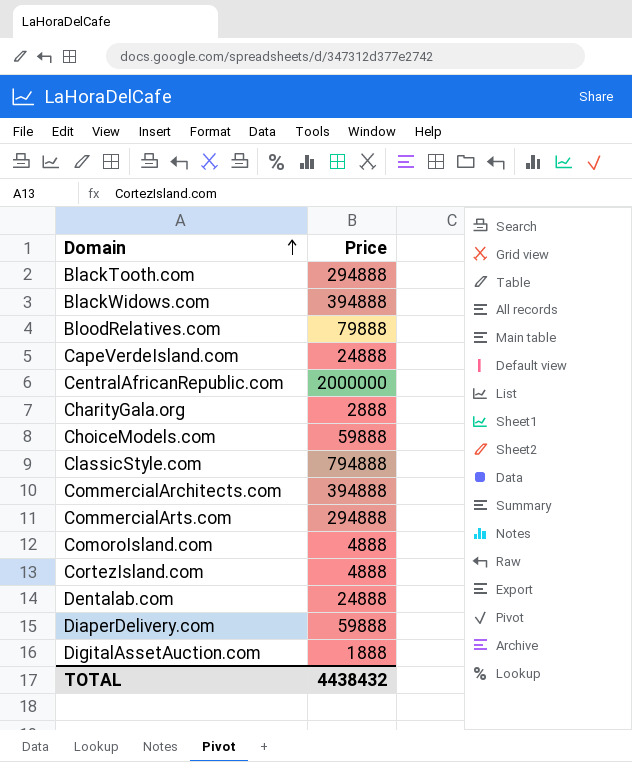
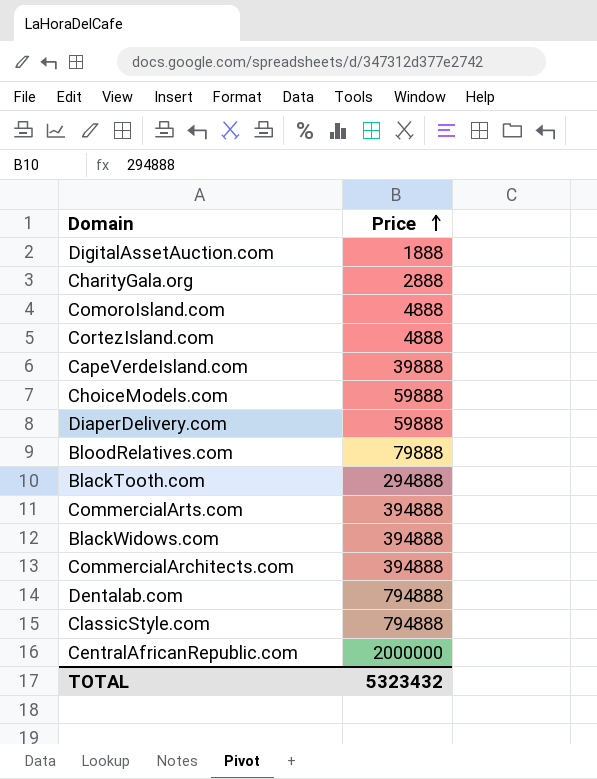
row order: Domain ascending -> Price ascending
CapeVerdeIsland.com | Price: 24888 -> 39888
CommercialArts.com | Price: 294888 -> 394888
Dentalab.com | Price: 24888 -> 794888
TOTAL | Price: 4438432 -> 5323432

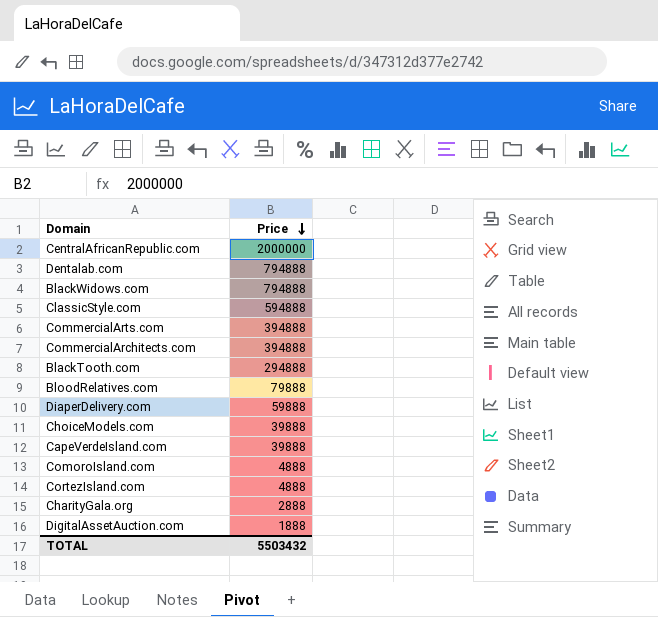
row order: Price ascending -> Price descending
BlackWidows.com | Price: 394888 -> 794888
ClassicStyle.com | Price: 794888 -> 594888
ChoiceModels.com | Price: 59888 -> 39888
TOTAL | Price: 5323432 -> 5503432

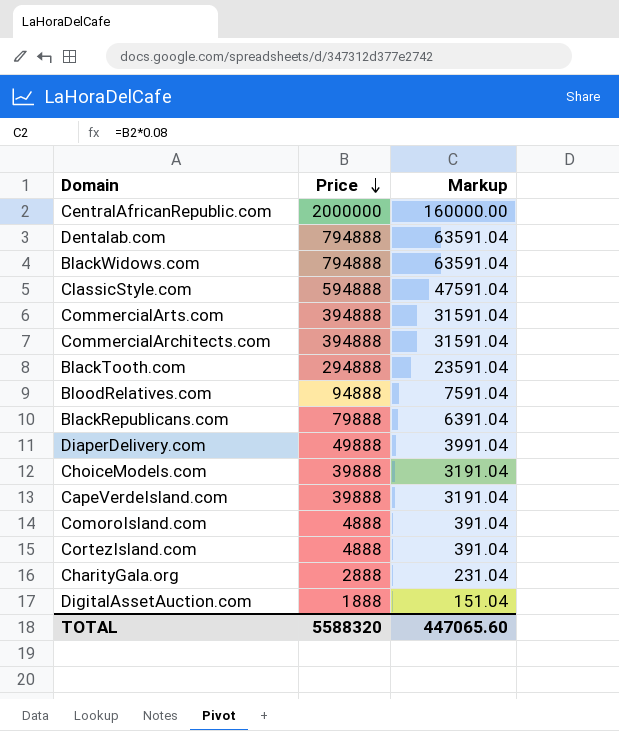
column Markup | formula: none -> [Price] * 0.08
BloodRelatives.com | Price: 79888 -> 94888
row BlackRepublicans.com: none -> 79888 | 6391.04
DiaperDelivery.com | Price: 59888 -> 49888
TOTAL | Price: 5503432 -> 5588320

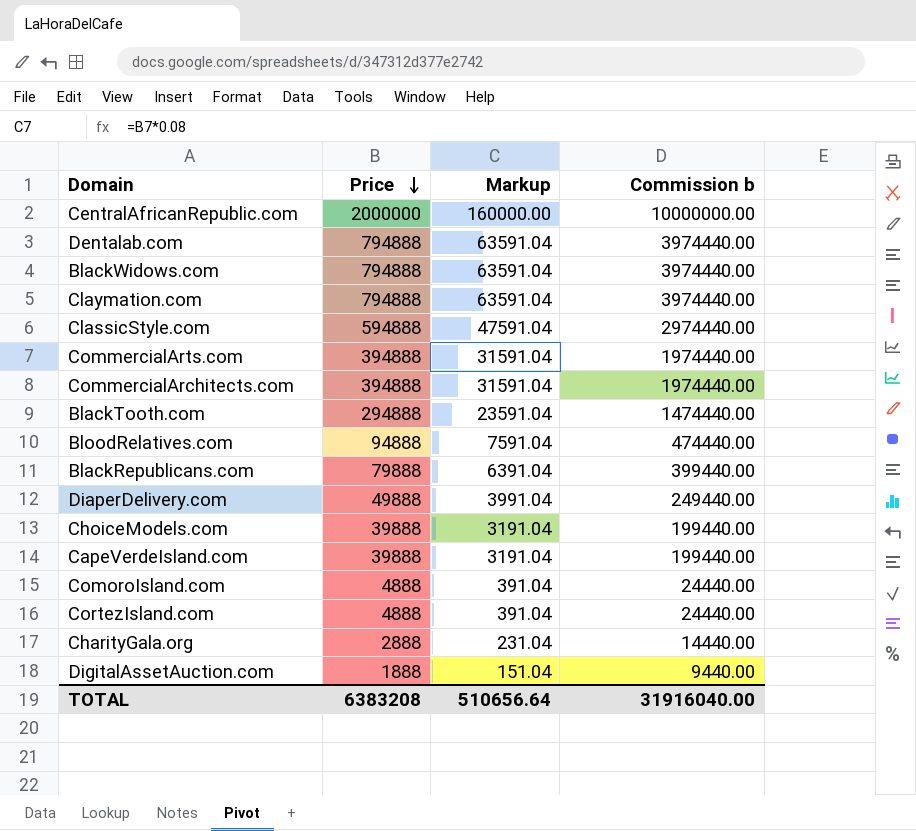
column Commission b | formula: none -> [Price] * 5
row Claymation.com: none -> 794888 | 63591.04 | 3974440.00
TOTAL | Price: 5588320 -> 6383208
TOTAL | Markup: 447065.60 -> 510656.64

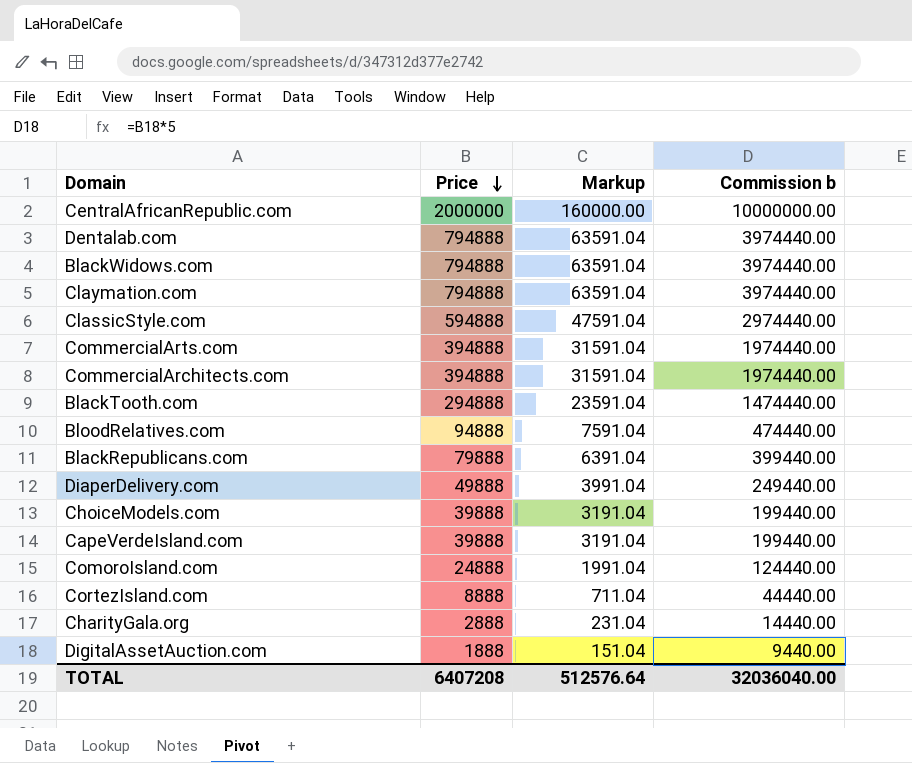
ComoroIsland.com | Price: 4888 -> 24888
ComoroIsland.com | Markup: 391.04 -> 1991.04
ComoroIsland.com | Commission b: 24440.00 -> 124440.00
CortezIsland.com | Price: 4888 -> 8888
CortezIsland.com | Markup: 391.04 -> 711.04
CortezIsland.com | Commission b: 24440.00 -> 44440.00
TOTAL | Price: 6383208 -> 6407208
TOTAL | Markup: 510656.64 -> 512576.64
TOTAL | Commission b: 31916040.00 -> 32036040.00

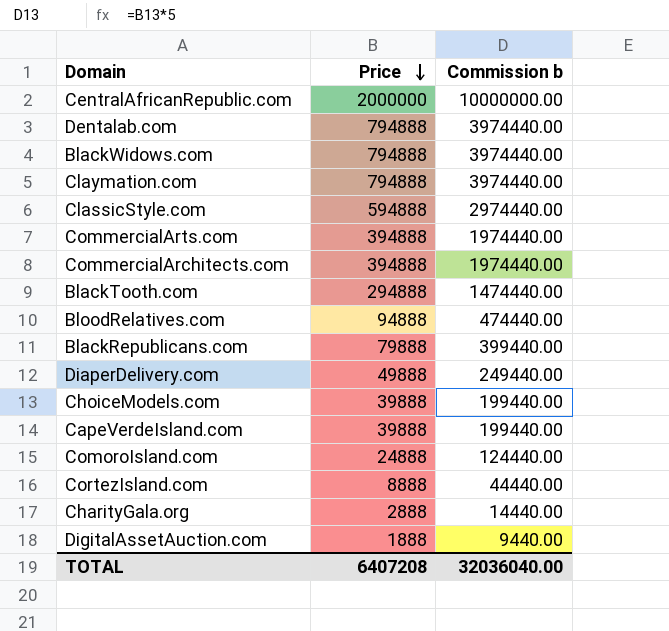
column Markup | formula: [Price] * 0.08 -> none

